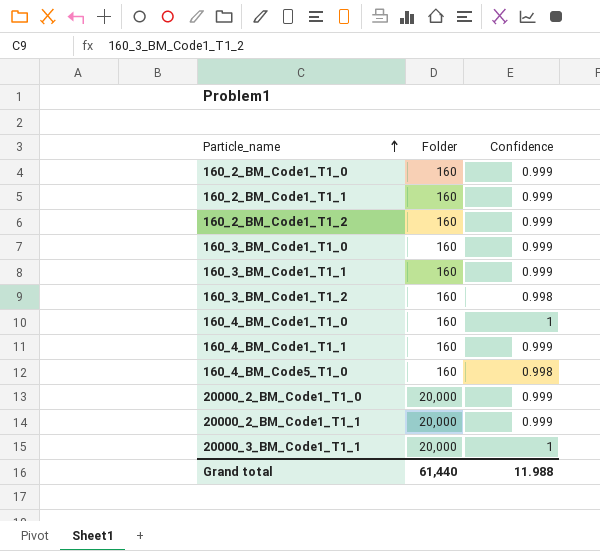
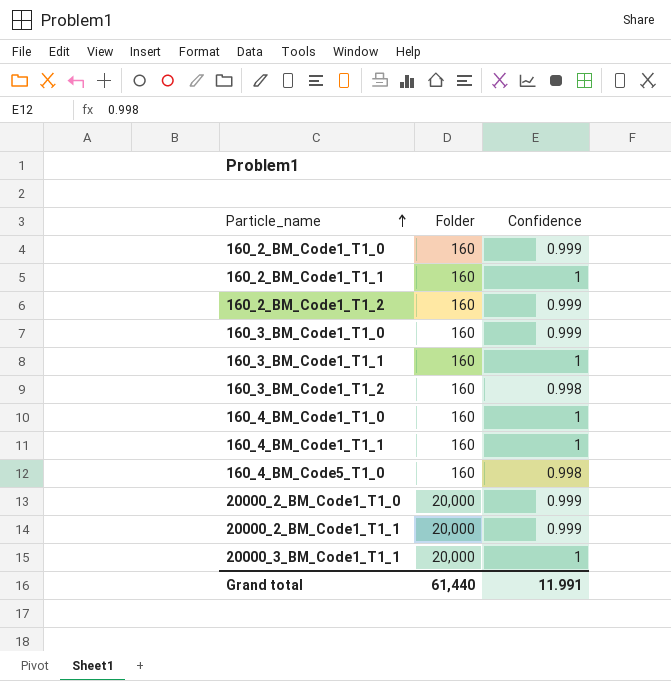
160_2_BM_Code1_T1_1 | Confidence: 0.999 -> 1
160_3_BM_Code1_T1_1 | Confidence: 0.999 -> 1
160_4_BM_Code1_T1_1 | Confidence: 0.999 -> 1
Grand total | Confidence: 11.988 -> 11.991

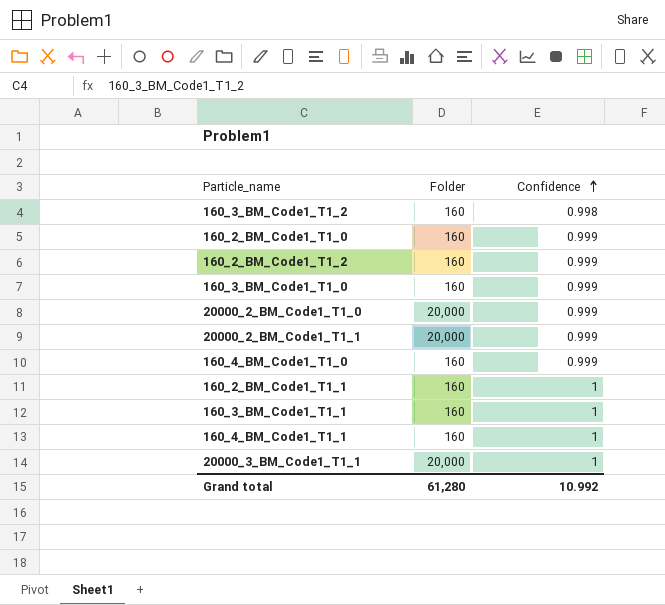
row order: Particle_name ascending -> Confidence ascending
row 160_4_BM_Code5_T1_0: 160 | 0.998 -> none
160_4_BM_Code1_T1_0 | Confidence: 1 -> 0.999
Grand total | Folder: 61,440 -> 61,280
Grand total | Confidence: 11.991 -> 10.992

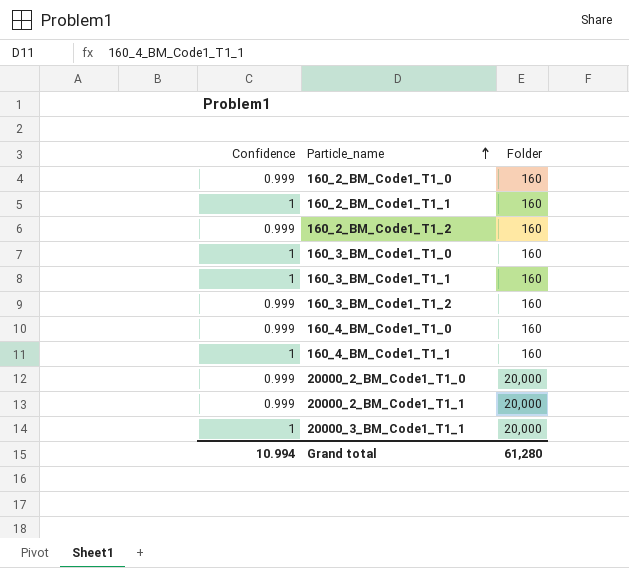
row order: Confidence ascending -> Particle_name ascending
column Confidence | position: 3 -> 1
160_3_BM_Code1_T1_0 | Confidence: 0.999 -> 1
160_3_BM_Code1_T1_2 | Confidence: 0.998 -> 0.999
Grand total | Confidence: 10.992 -> 10.994

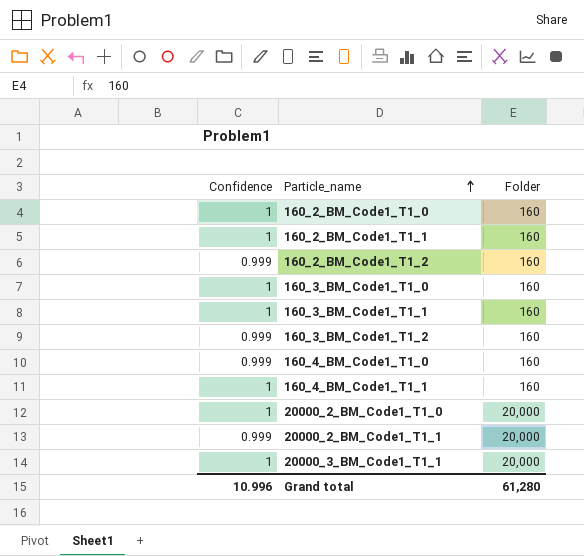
160_2_BM_Code1_T1_0 | Confidence: 0.999 -> 1
20000_2_BM_Code1_T1_0 | Confidence: 0.999 -> 1
Grand total | Confidence: 10.994 -> 10.996

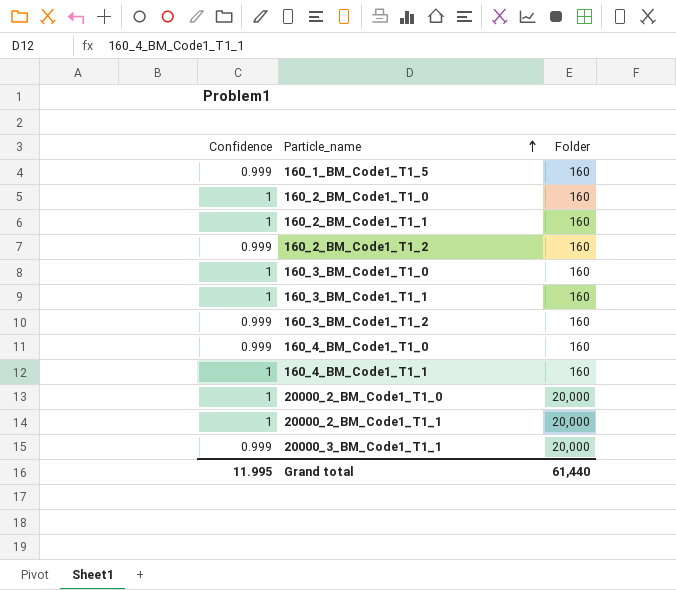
row 160_1_BM_Code1_T1_5: none -> 0.999 | 160
20000_2_BM_Code1_T1_1 | Confidence: 0.999 -> 1
20000_3_BM_Code1_T1_1 | Confidence: 1 -> 0.999
Grand total | Confidence: 10.996 -> 11.995
Grand total | Folder: 61,280 -> 61,440

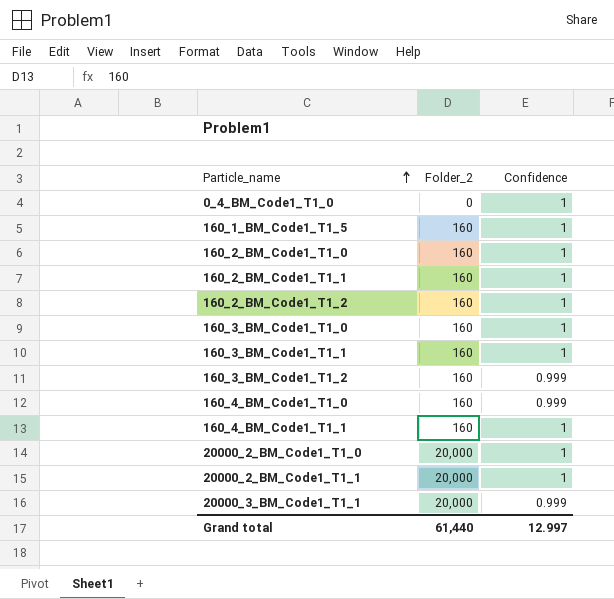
column name: Folder -> Folder_2
column Confidence | position: 1 -> 3
row 0_4_BM_Code1_T1_0: none -> 0 | 1
160_1_BM_Code1_T1_5 | Confidence: 0.999 -> 1
160_2_BM_Code1_T1_2 | Confidence: 0.999 -> 1
Grand total | Confidence: 11.995 -> 12.997

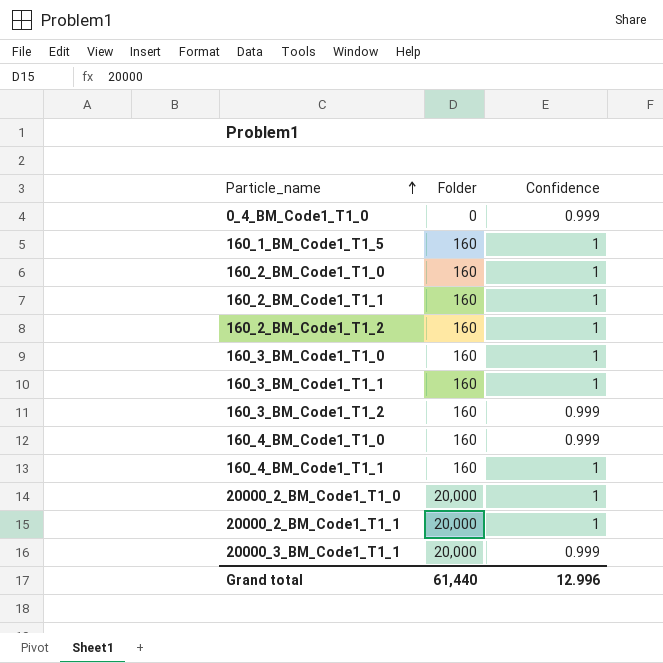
column name: Folder_2 -> Folder
0_4_BM_Code1_T1_0 | Confidence: 1 -> 0.999
Grand total | Confidence: 12.997 -> 12.996

